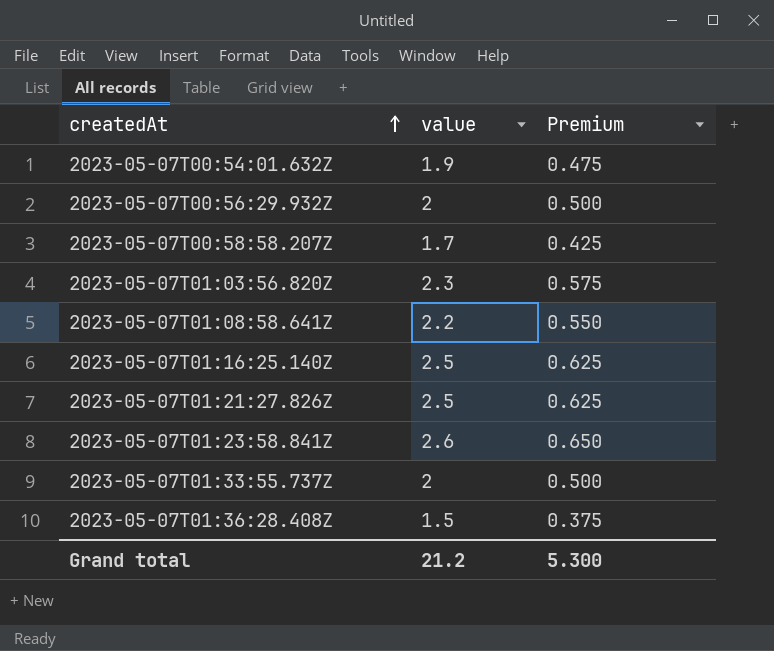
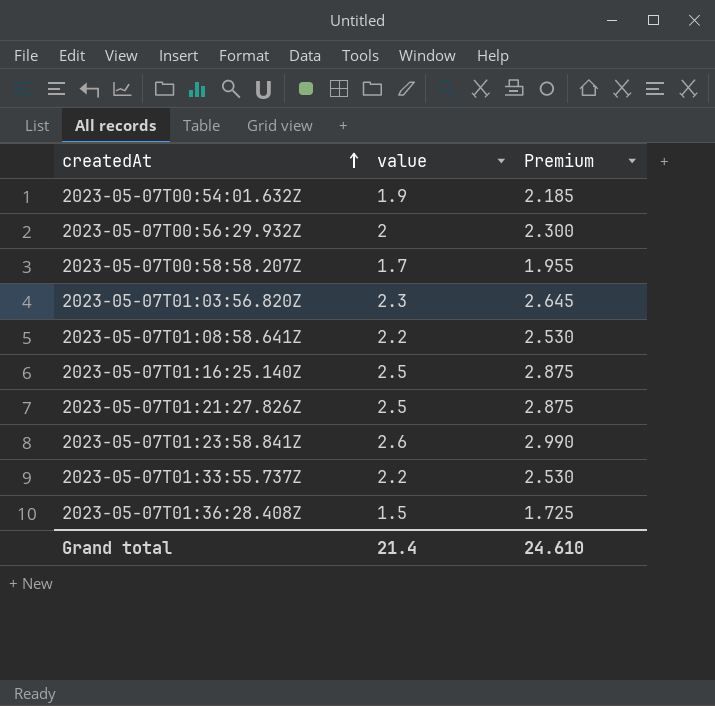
column Premium | formula: [value] * 0.25 -> [value] * 1.15
2023-05-07T01:33:55.737Z | value: 2 -> 2.2
Grand total | value: 21.2 -> 21.4
Grand total | Premium: 5.300 -> 24.610

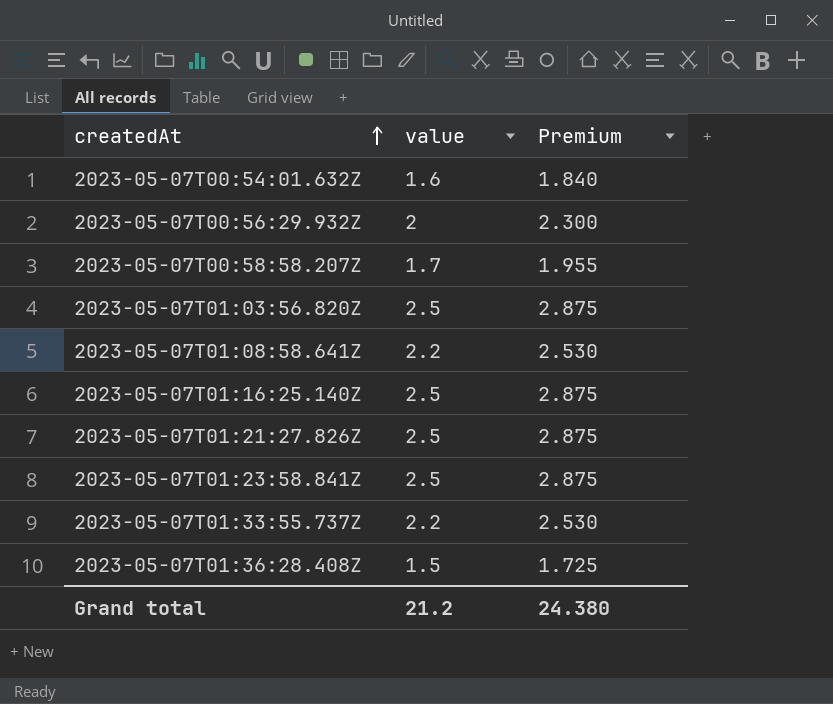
2023-05-07T00:54:01.632Z | value: 1.9 -> 1.6
2023-05-07T00:54:01.632Z | Premium: 2.185 -> 1.840
2023-05-07T01:03:56.820Z | value: 2.3 -> 2.5
2023-05-07T01:03:56.820Z | Premium: 2.645 -> 2.875
2023-05-07T01:23:58.841Z | value: 2.6 -> 2.5
2023-05-07T01:23:58.841Z | Premium: 2.990 -> 2.875
Grand total | value: 21.4 -> 21.2
Grand total | Premium: 24.610 -> 24.380

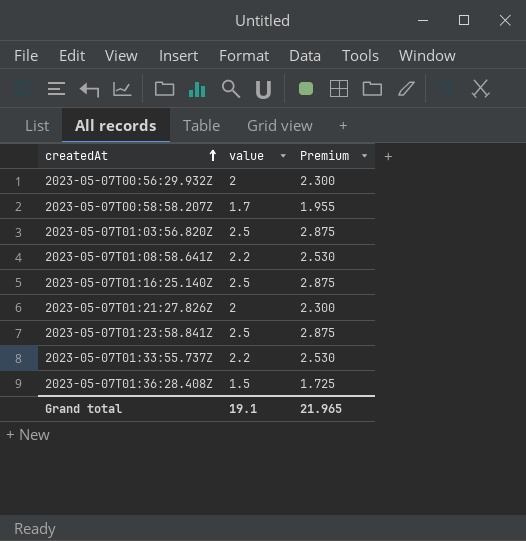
row 2023-05-07T00:54:01.632Z: 1.6 | 1.840 -> none
2023-05-07T01:21:27.826Z | value: 2.5 -> 2
2023-05-07T01:21:27.826Z | Premium: 2.875 -> 2.300
Grand total | value: 21.2 -> 19.1
Grand total | Premium: 24.380 -> 21.965

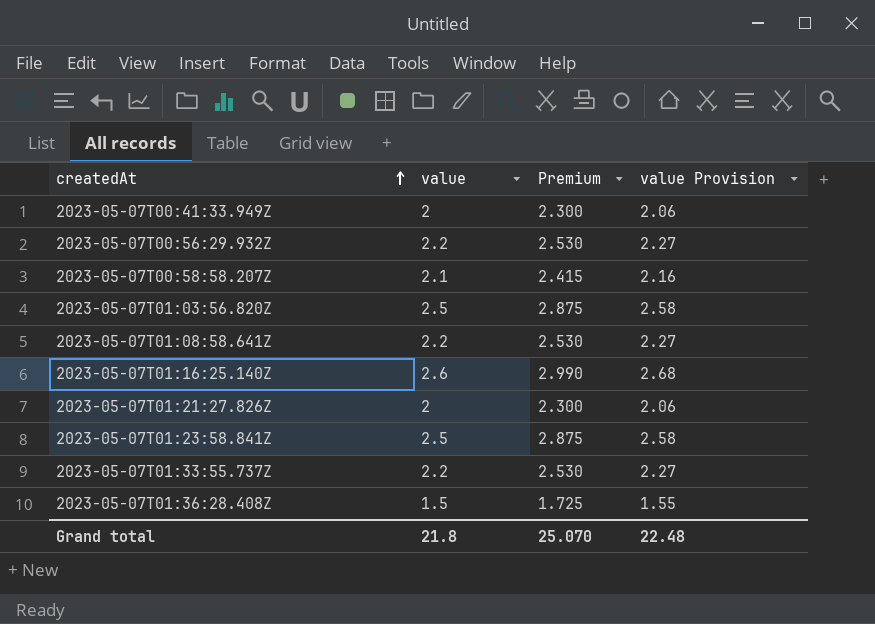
column value Provision | formula: none -> [value] * 1.03
row 2023-05-07T00:41:33.949Z: none -> 2 | 2.300 | 2.06
2023-05-07T00:56:29.932Z | value: 2 -> 2.2
2023-05-07T00:56:29.932Z | Premium: 2.300 -> 2.530
2023-05-07T00:58:58.207Z | value: 1.7 -> 2.1
2023-05-07T00:58:58.207Z | Premium: 1.955 -> 2.415
2023-05-07T01:16:25.140Z | value: 2.5 -> 2.6
2023-05-07T01:16:25.140Z | Premium: 2.875 -> 2.990
Grand total | value: 19.1 -> 21.8
Grand total | Premium: 21.965 -> 25.070

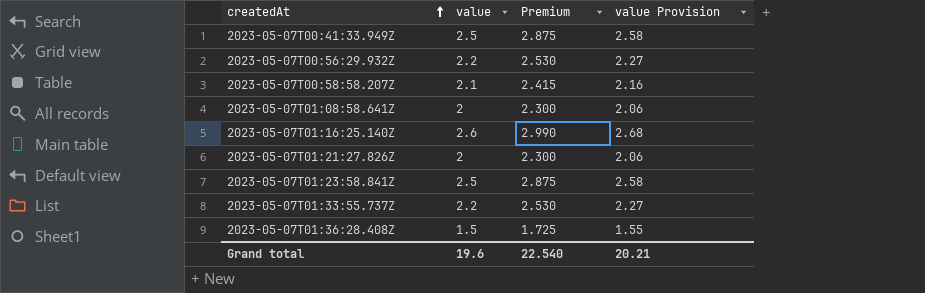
row 2023-05-07T01:03:56.820Z: 2.5 | 2.875 | 2.58 -> none
2023-05-07T00:41:33.949Z | value: 2 -> 2.5
2023-05-07T00:41:33.949Z | Premium: 2.300 -> 2.875
2023-05-07T00:41:33.949Z | value Provision: 2.06 -> 2.58
2023-05-07T01:08:58.641Z | value: 2.2 -> 2
2023-05-07T01:08:58.641Z | Premium: 2.530 -> 2.300
2023-05-07T01:08:58.641Z | value Provision: 2.27 -> 2.06
Grand total | value: 21.8 -> 19.6
Grand total | Premium: 25.070 -> 22.540
Grand total | value Provision: 22.48 -> 20.21

